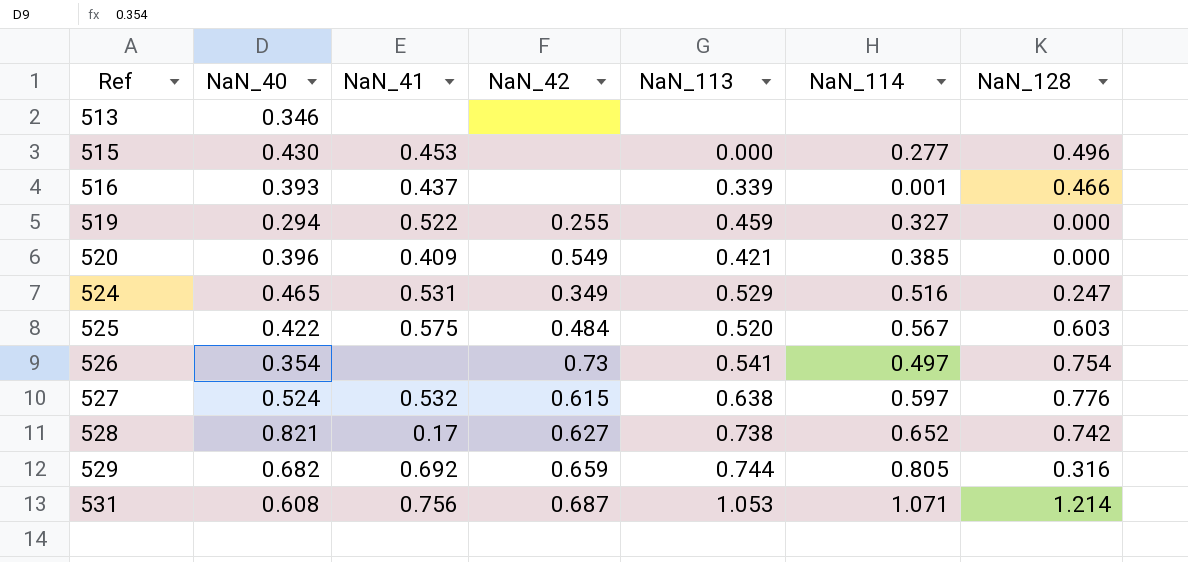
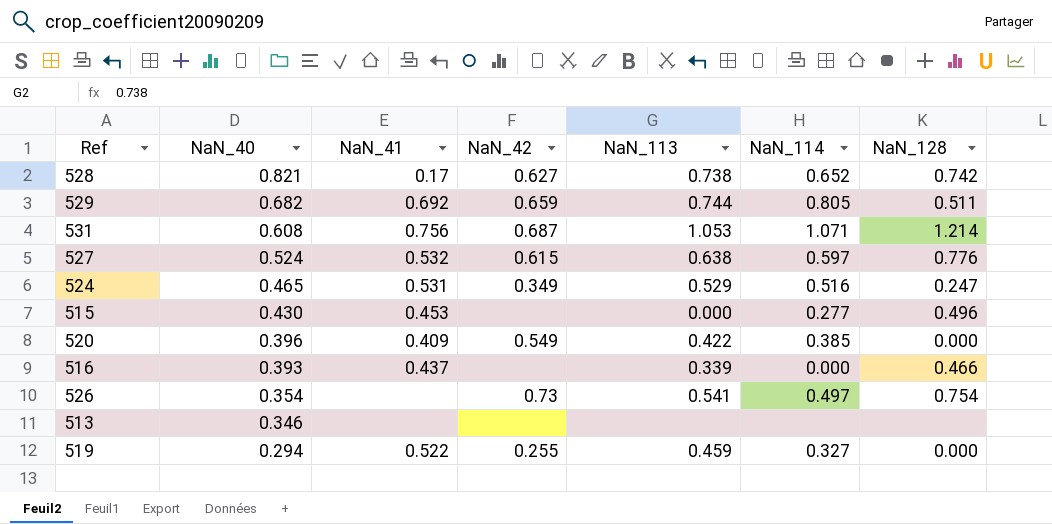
row order: Ref ascending -> NaN_40 descending
row 525: 0.422 | 0.575 | 0.484 | 0.520 | 0.567 | 0.603 -> none
529 | NaN_128: 0.316 -> 0.511
520 | NaN_113: 0.421 -> 0.422
516 | NaN_114: 0.001 -> 0.000

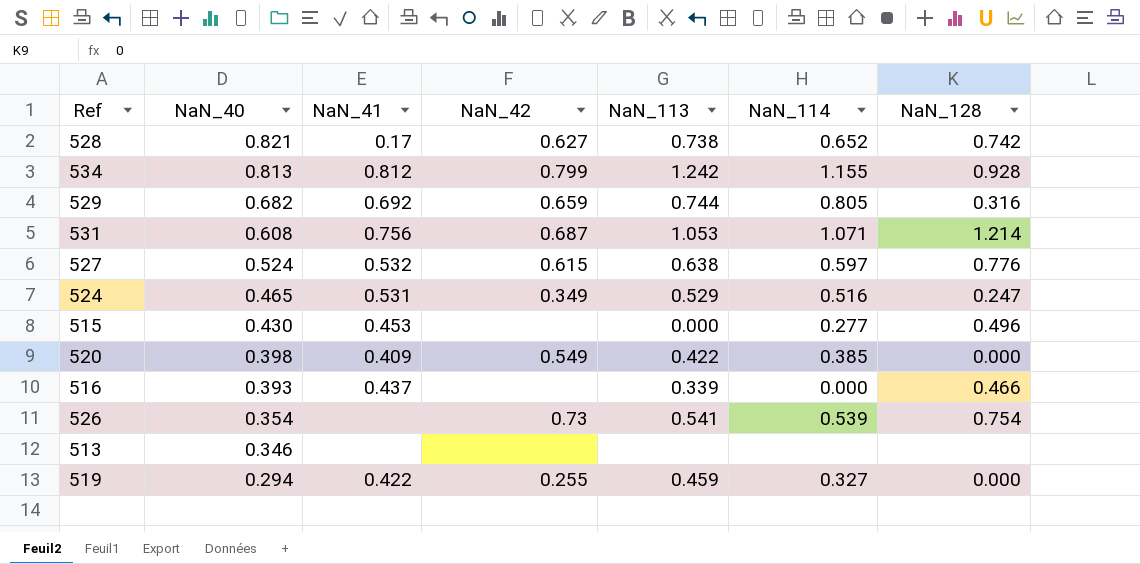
row 534: none -> 0.813 | 0.812 | 0.799 | 1.242 | 1.155 | 0.928
529 | NaN_128: 0.511 -> 0.316
520 | NaN_40: 0.396 -> 0.398
526 | NaN_114: 0.497 -> 0.539
519 | NaN_41: 0.522 -> 0.422

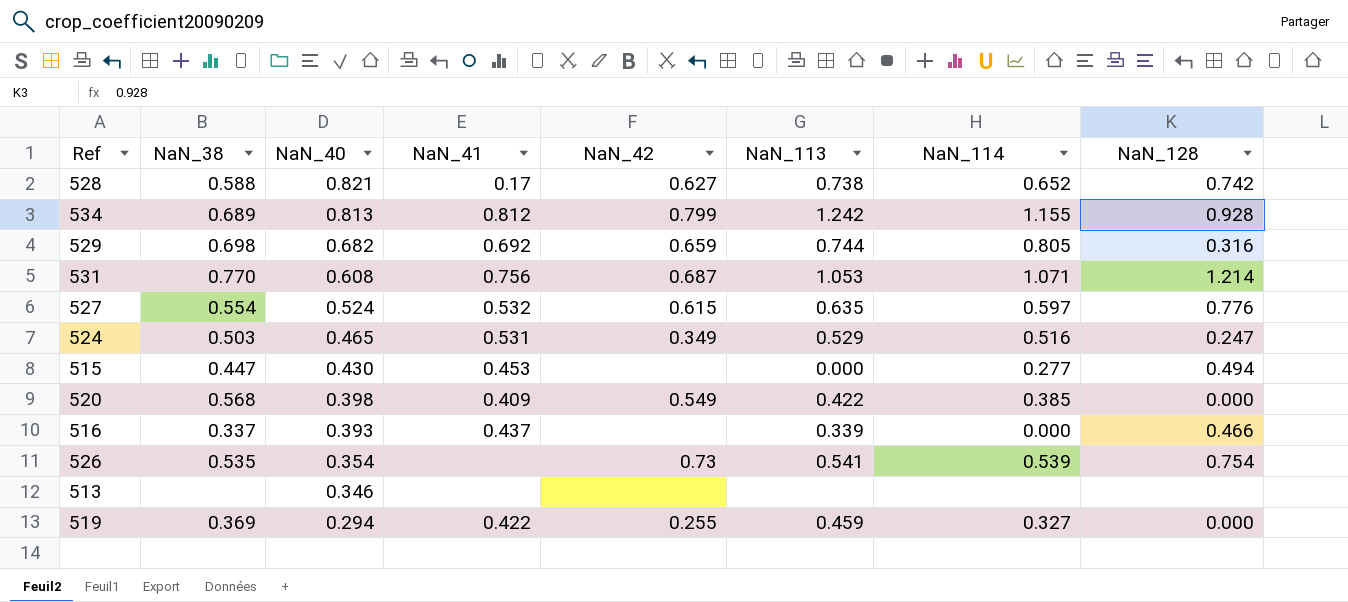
column NaN_38 | position: none -> 2
527 | NaN_113: 0.638 -> 0.635
515 | NaN_128: 0.496 -> 0.494

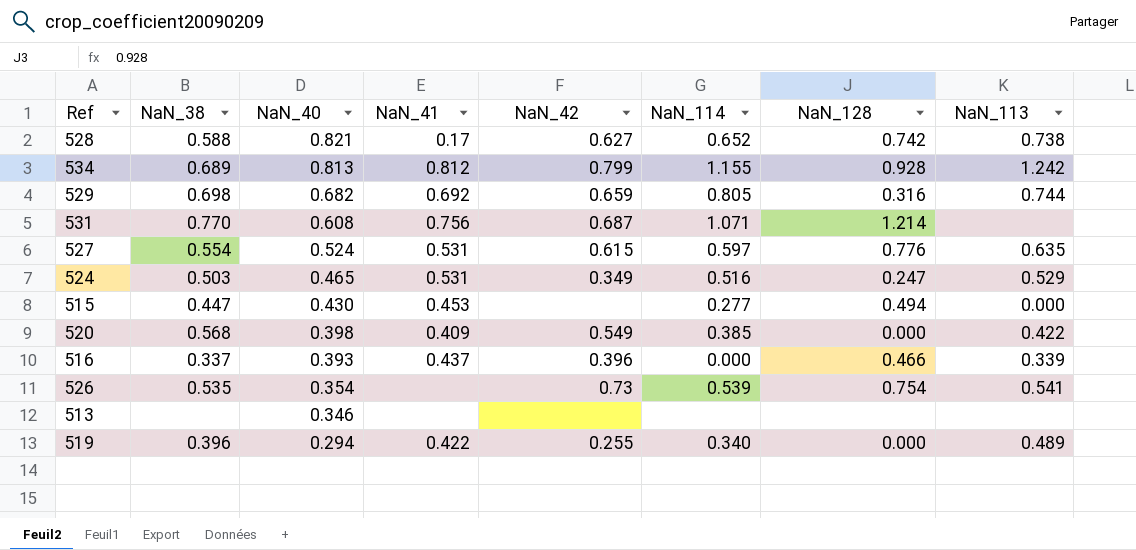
column NaN_113 | position: 6 -> 8
531 | NaN_113: 1.053 -> none
527 | NaN_41: 0.532 -> 0.531
516 | NaN_42: none -> 0.396
519 | NaN_38: 0.369 -> 0.396
519 | NaN_114: 0.327 -> 0.340
519 | NaN_113: 0.459 -> 0.489

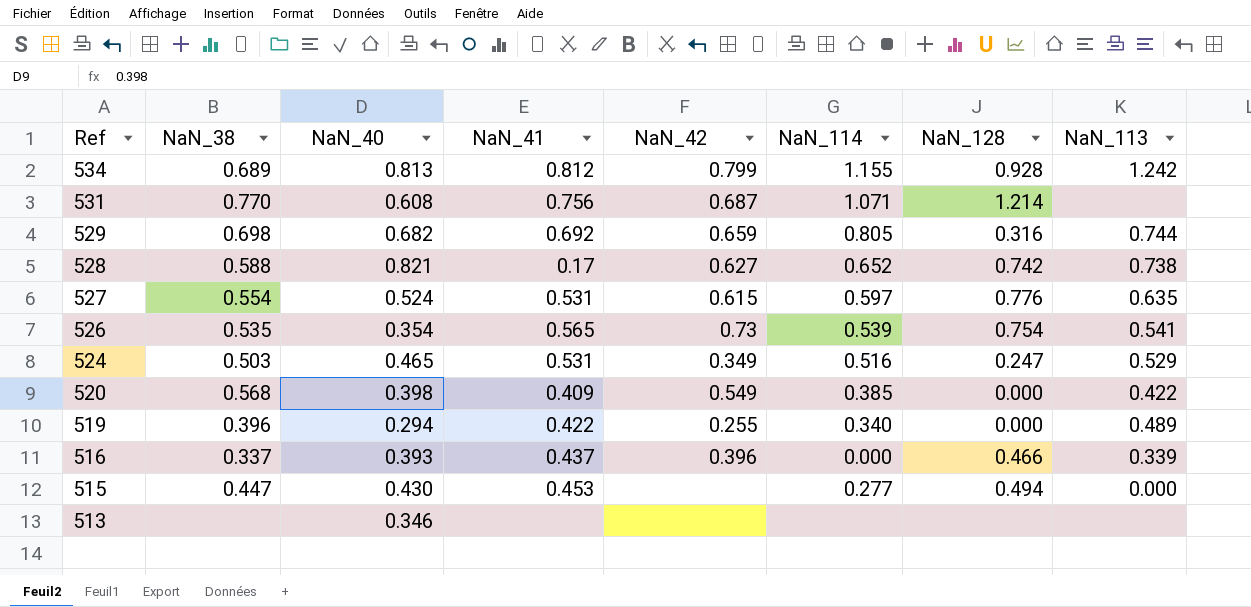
row order: NaN_40 descending -> Ref descending
526 | NaN_41: none -> 0.565

